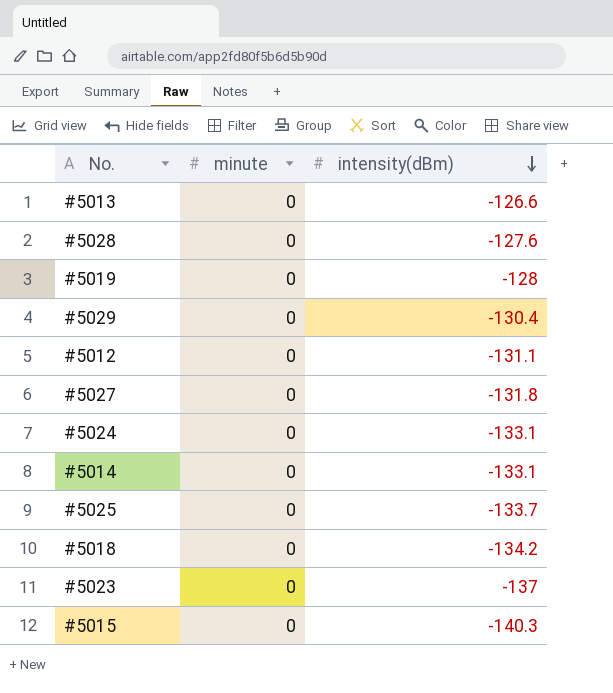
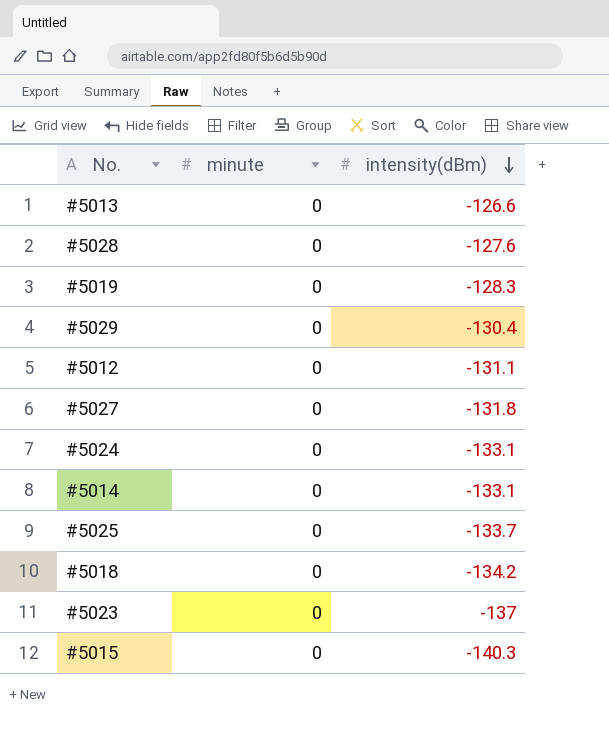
#5019 | intensity(dBm): -128 -> -128.3

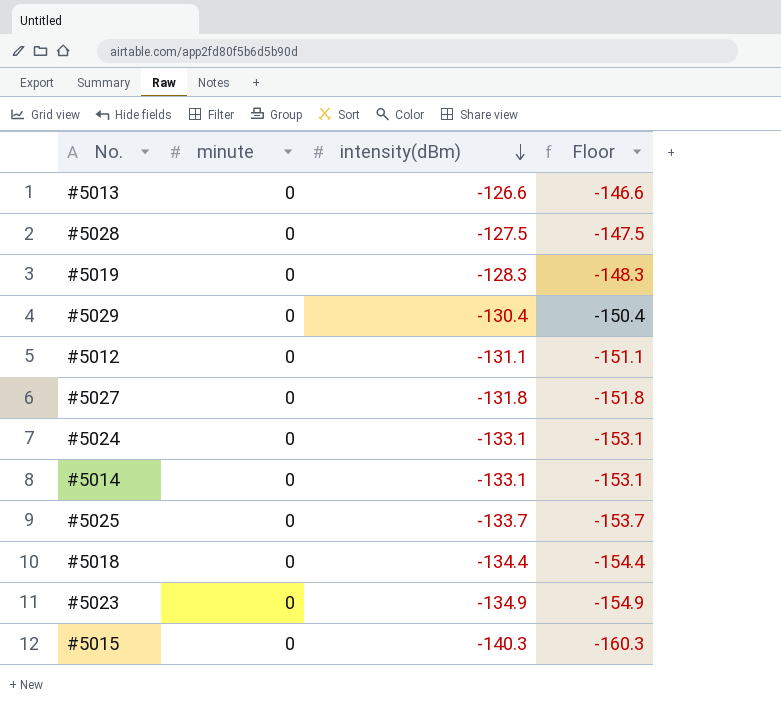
column Floor | formula: none -> [intensity(dBm)] - 20
#5028 | intensity(dBm): -127.6 -> -127.5
#5018 | intensity(dBm): -134.2 -> -134.4
#5023 | intensity(dBm): -137 -> -134.9

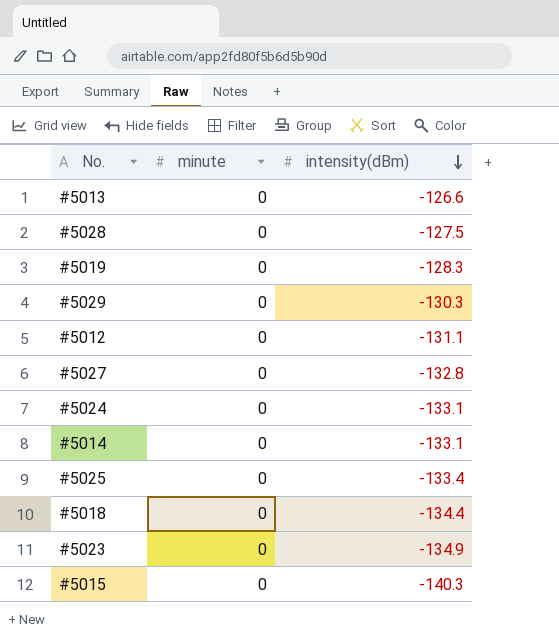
column Floor | formula: [intensity(dBm)] - 20 -> none
#5029 | intensity(dBm): -130.4 -> -130.3
#5027 | intensity(dBm): -131.8 -> -132.8
#5025 | intensity(dBm): -133.7 -> -133.4

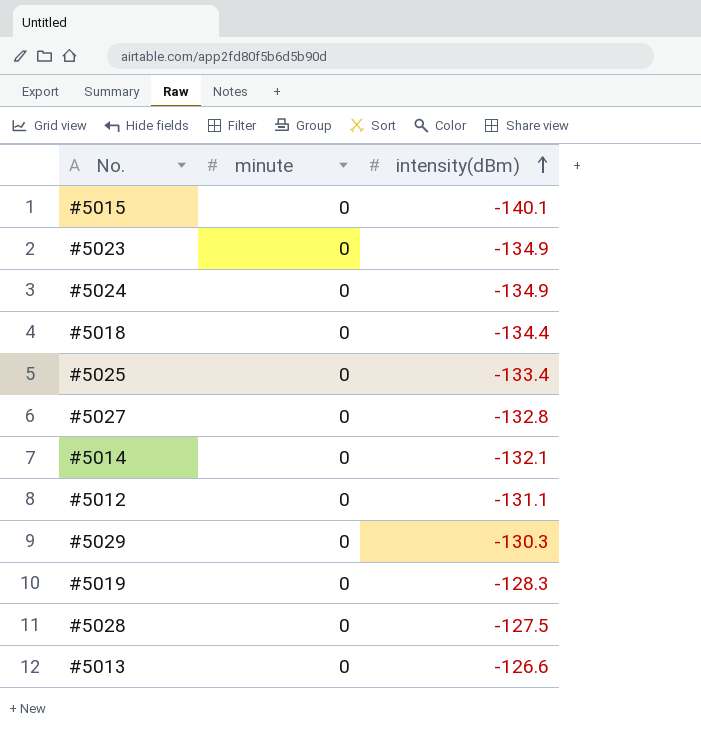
row order: intensity(dBm) descending -> intensity(dBm) ascending
#5015 | intensity(dBm): -140.3 -> -140.1
#5024 | intensity(dBm): -133.1 -> -134.9
#5014 | intensity(dBm): -133.1 -> -132.1

